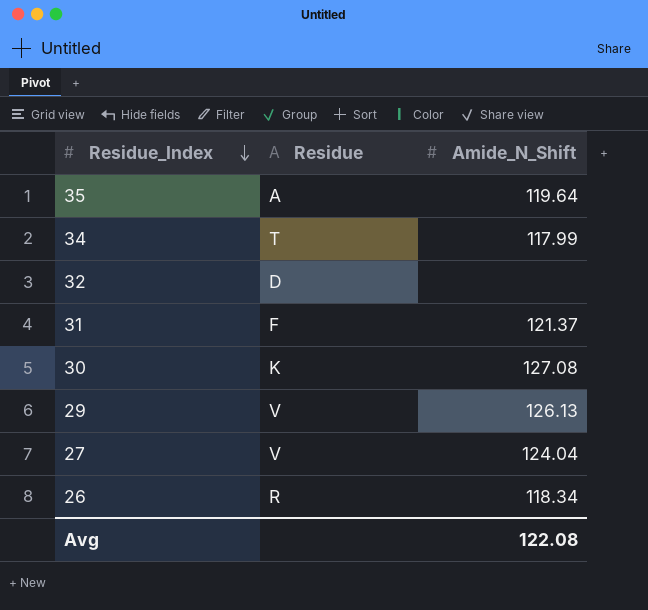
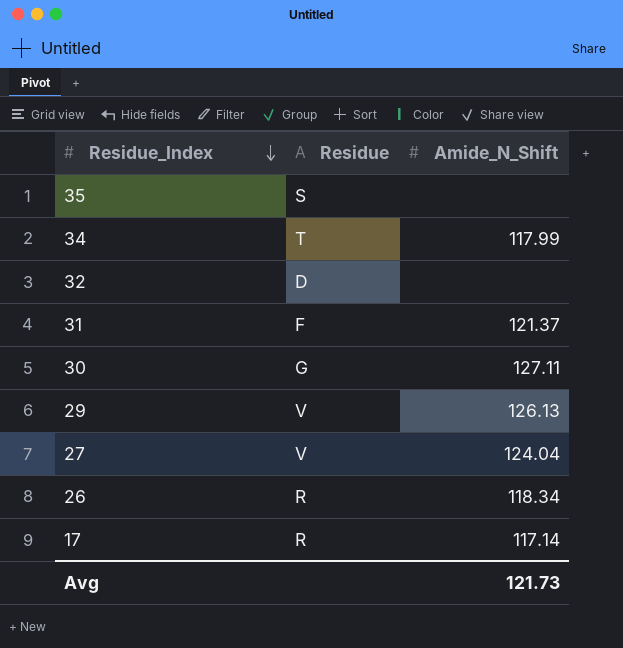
35 | Residue: A -> S
35 | Amide_N_Shift: 119.64 -> none
30 | Residue: K -> G
30 | Amide_N_Shift: 127.08 -> 127.11
row 17: none -> R | 117.14
Avg | Amide_N_Shift: 122.08 -> 121.73

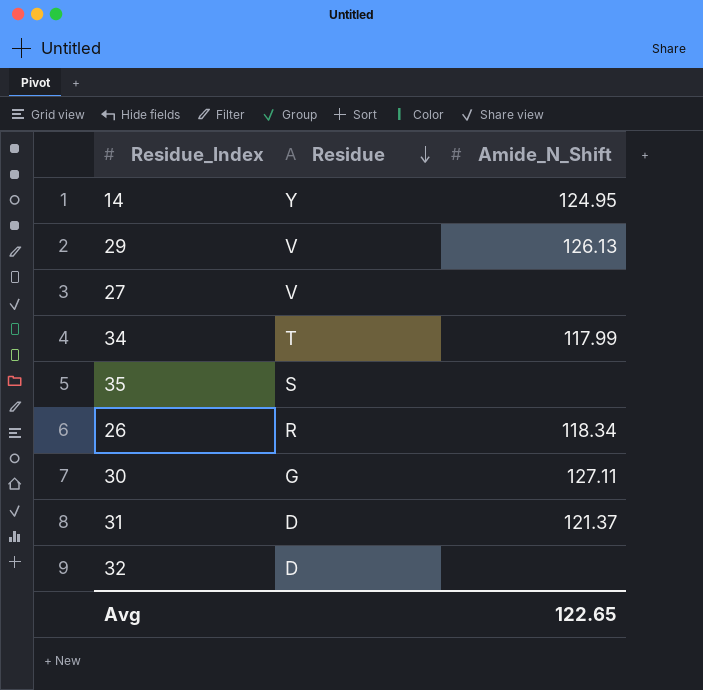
row order: Residue_Index descending -> Residue descending
row 17: R | 117.14 -> none
row 14: none -> Y | 124.95
27 | Amide_N_Shift: 124.04 -> none
31 | Residue: F -> D
Avg | Amide_N_Shift: 121.73 -> 122.65

